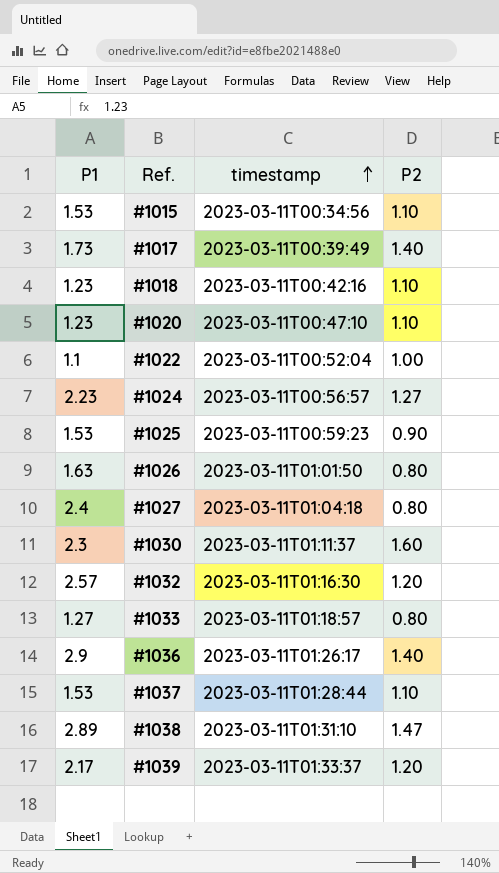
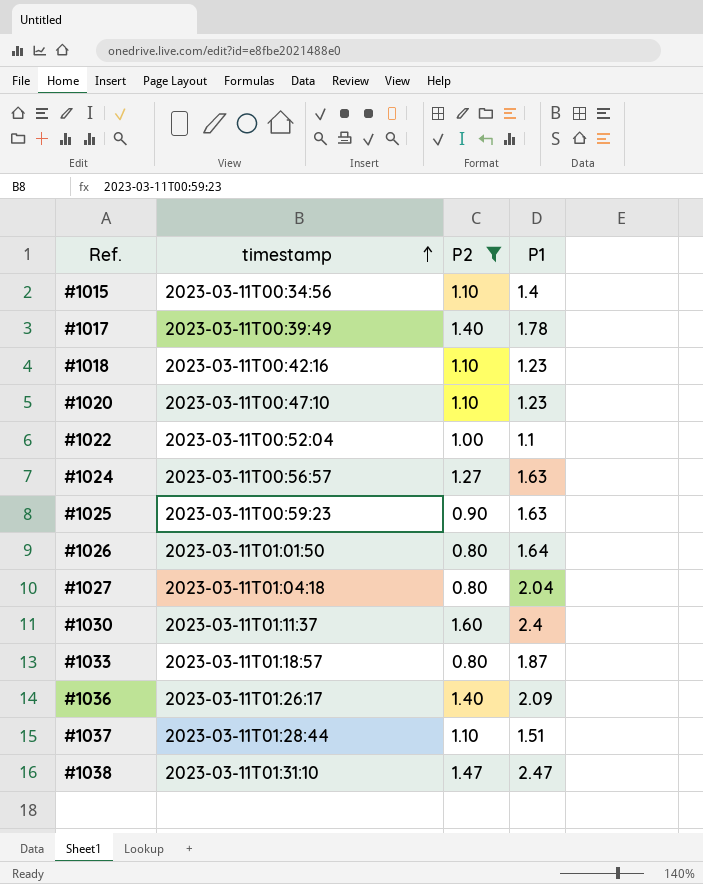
filter: none -> P2 != 1.20
column P1 | position: 1 -> 4
#1015 | P1: 1.53 -> 1.4
#1017 | P1: 1.73 -> 1.78
#1024 | P1: 2.23 -> 1.63
#1025 | P1: 1.53 -> 1.63
#1026 | P1: 1.63 -> 1.64
#1027 | P1: 2.4 -> 2.04
#1030 | P1: 2.3 -> 2.4
#1033 | P1: 1.27 -> 1.87
#1036 | P1: 2.9 -> 2.09
#1037 | P1: 1.53 -> 1.51
#1038 | P1: 2.89 -> 2.47

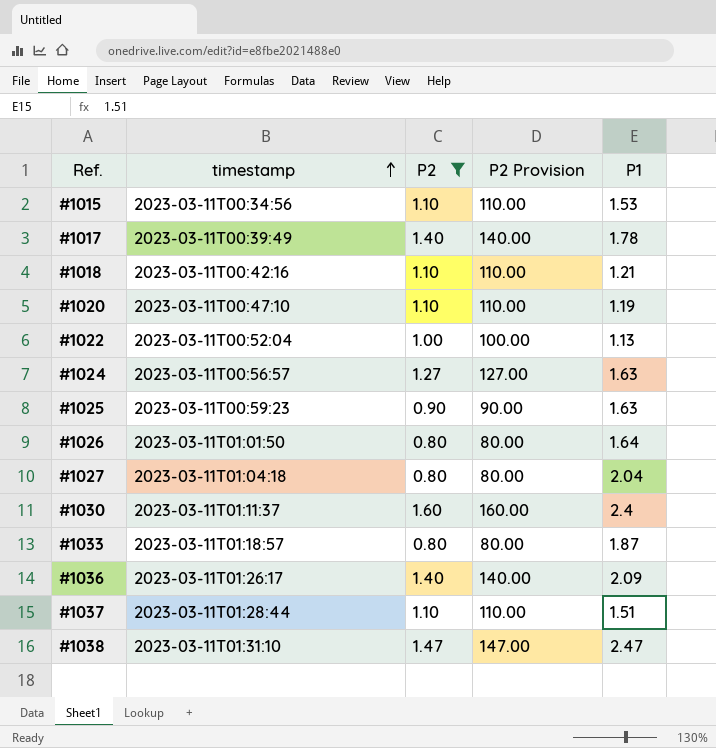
column P2 Provision | formula: none -> [P2] * 100
#1015 | P1: 1.4 -> 1.53
#1018 | P1: 1.23 -> 1.21
#1020 | P1: 1.23 -> 1.19
#1022 | P1: 1.1 -> 1.13

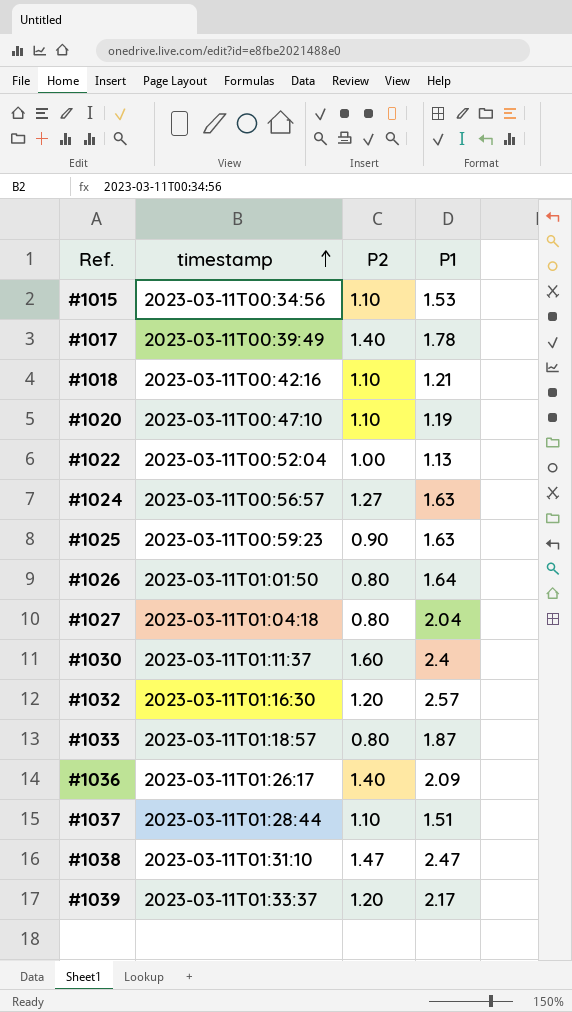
filter: P2 != 1.20 -> none
column P2 Provision | formula: [P2] * 100 -> none

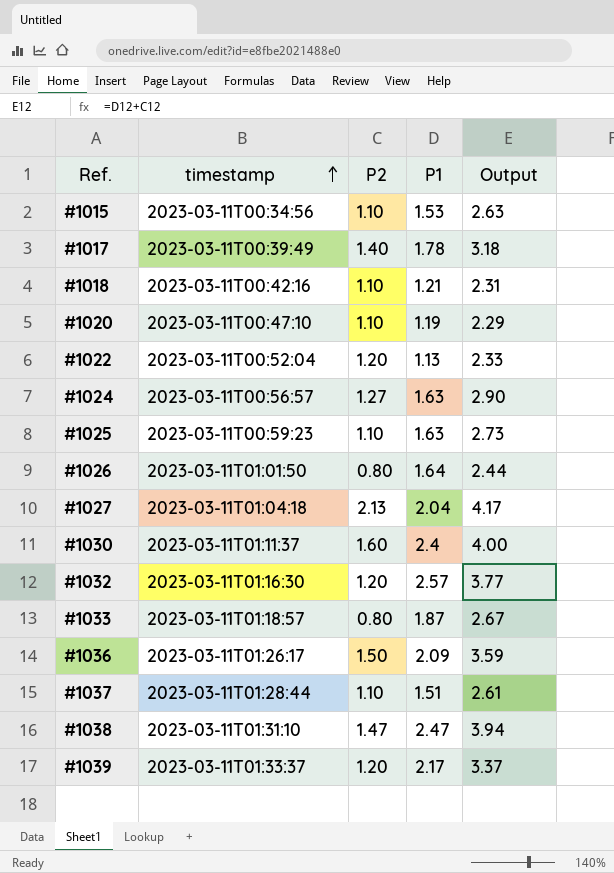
column Output | formula: none -> [P2] + [P1]
#1022 | P2: 1.00 -> 1.20
#1025 | P2: 0.90 -> 1.10
#1027 | P2: 0.80 -> 2.13
#1036 | P2: 1.40 -> 1.50

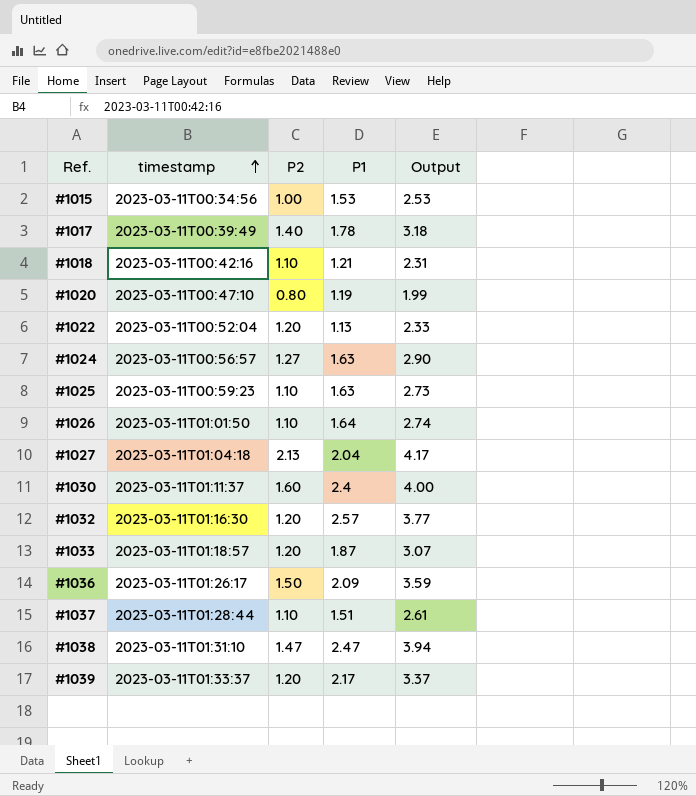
#1015 | P2: 1.10 -> 1.00
#1015 | Output: 2.63 -> 2.53
#1020 | P2: 1.10 -> 0.80
#1020 | Output: 2.29 -> 1.99
#1026 | P2: 0.80 -> 1.10
#1026 | Output: 2.44 -> 2.74
#1033 | P2: 0.80 -> 1.20
#1033 | Output: 2.67 -> 3.07

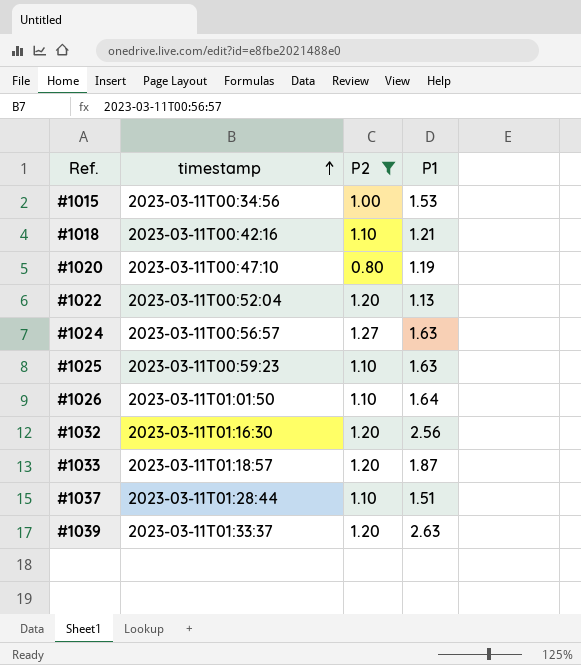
filter: none -> P2 <= 1.27
column Output | formula: [P2] + [P1] -> none
#1032 | P1: 2.57 -> 2.56
#1039 | P1: 2.17 -> 2.63

